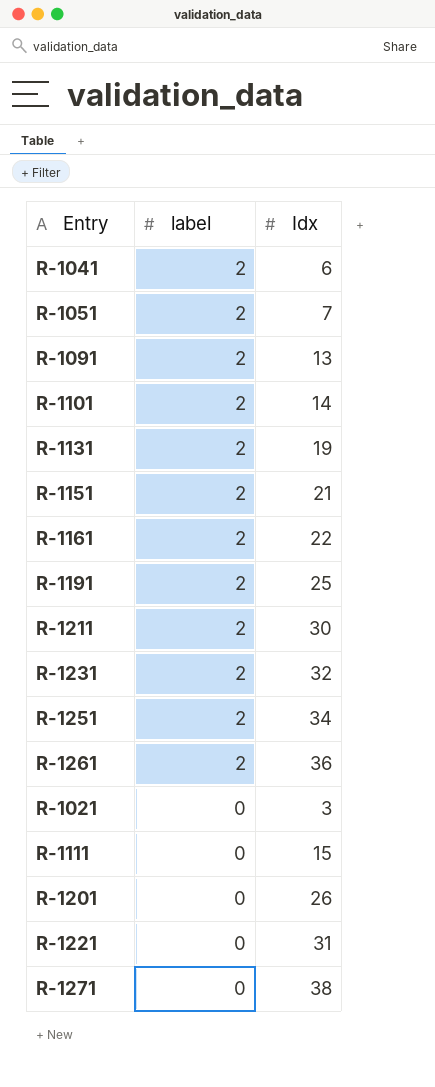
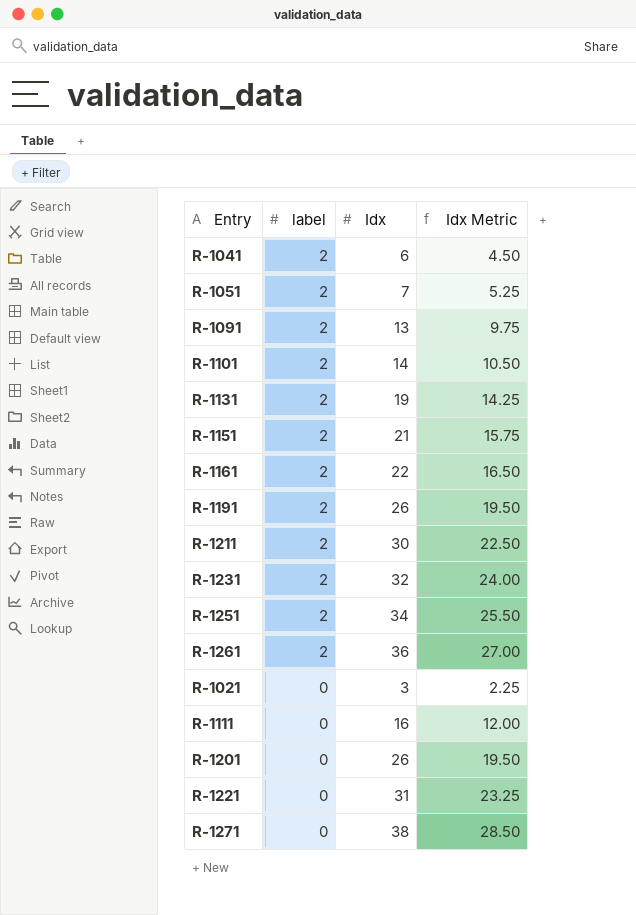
column Idx Metric | formula: none -> [Idx] * 0.75
R-1191 | Idx: 25 -> 26
R-1111 | Idx: 15 -> 16

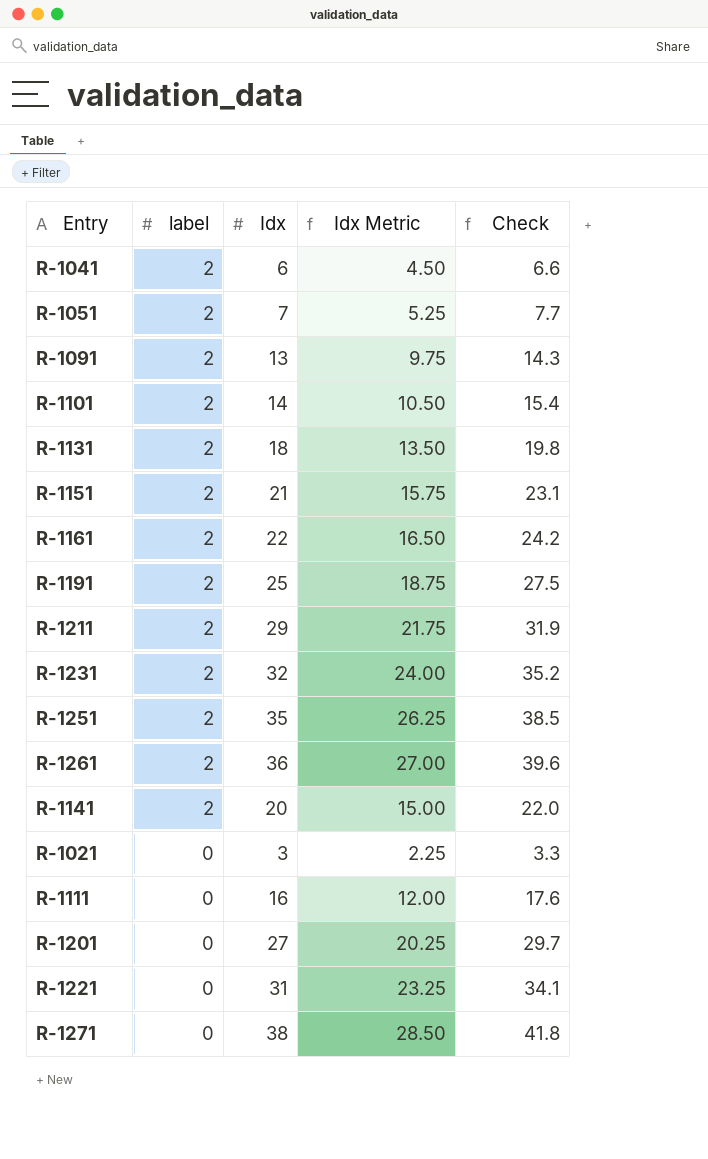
column Check | formula: none -> [Idx] * 1.1
R-1131 | Idx: 19 -> 18
R-1131 | Idx Metric: 14.25 -> 13.50
R-1191 | Idx: 26 -> 25
R-1191 | Idx Metric: 19.50 -> 18.75
R-1211 | Idx: 30 -> 29
R-1211 | Idx Metric: 22.50 -> 21.75
R-1251 | Idx: 34 -> 35
R-1251 | Idx Metric: 25.50 -> 26.25
row R-1141: none -> 2 | 20 | 15.00 | 22.0
R-1201 | Idx: 26 -> 27
R-1201 | Idx Metric: 19.50 -> 20.25

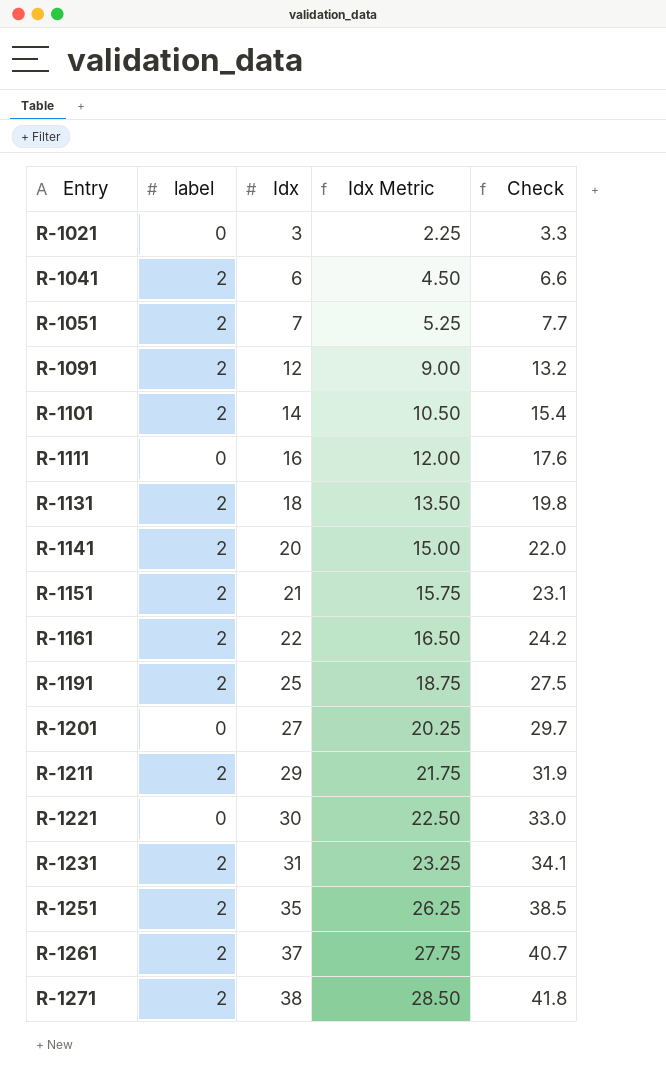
row order: label descending -> Entry ascending
R-1091 | Idx: 13 -> 12
R-1091 | Idx Metric: 9.75 -> 9.00
R-1091 | Check: 14.3 -> 13.2
R-1221 | Idx: 31 -> 30
R-1221 | Idx Metric: 23.25 -> 22.50
R-1221 | Check: 34.1 -> 33.0
R-1231 | Idx: 32 -> 31
R-1231 | Idx Metric: 24.00 -> 23.25
R-1231 | Check: 35.2 -> 34.1
R-1261 | Idx: 36 -> 37
R-1261 | Idx Metric: 27.00 -> 27.75
R-1261 | Check: 39.6 -> 40.7
R-1271 | label: 0 -> 2

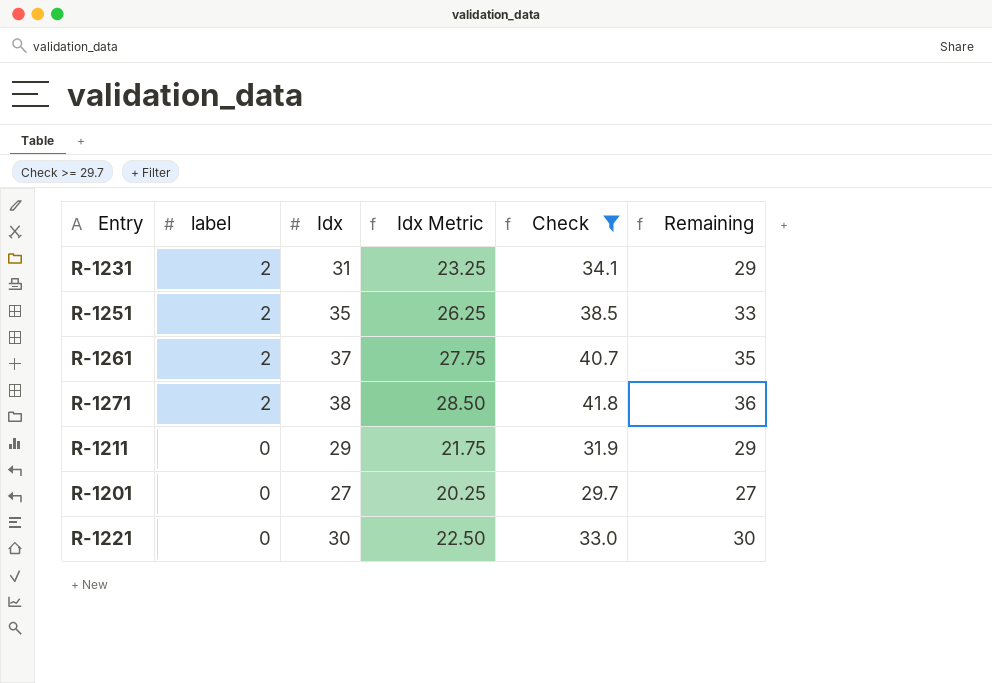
filter: none -> Check >= 29.7
row order: Entry ascending -> label descending
column Remaining | formula: none -> [Idx] - [label]
R-1211 | label: 2 -> 0

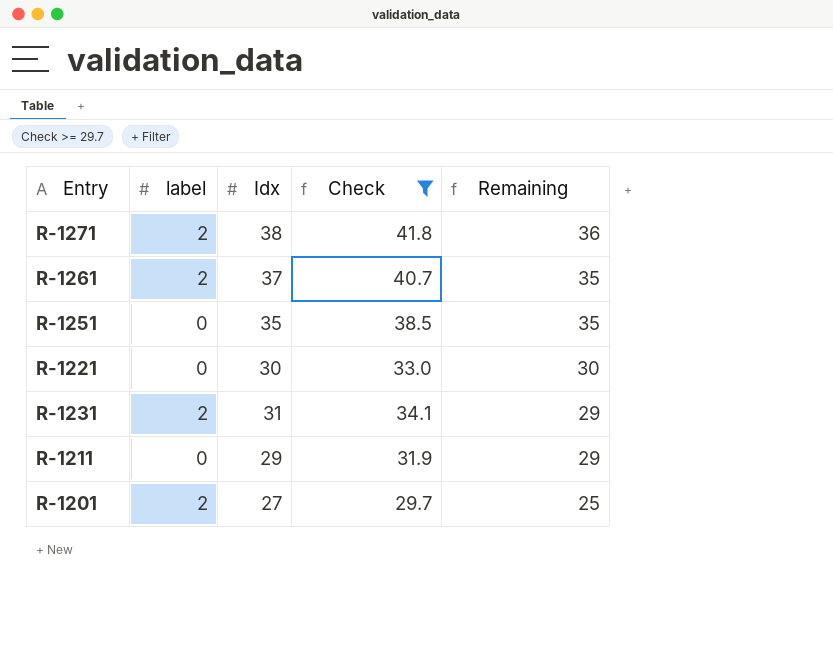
row order: label descending -> Remaining descending
column Idx Metric | formula: [Idx] * 0.75 -> none
R-1251 | label: 2 -> 0
R-1251 | Remaining: 33 -> 35
R-1201 | label: 0 -> 2
R-1201 | Remaining: 27 -> 25

